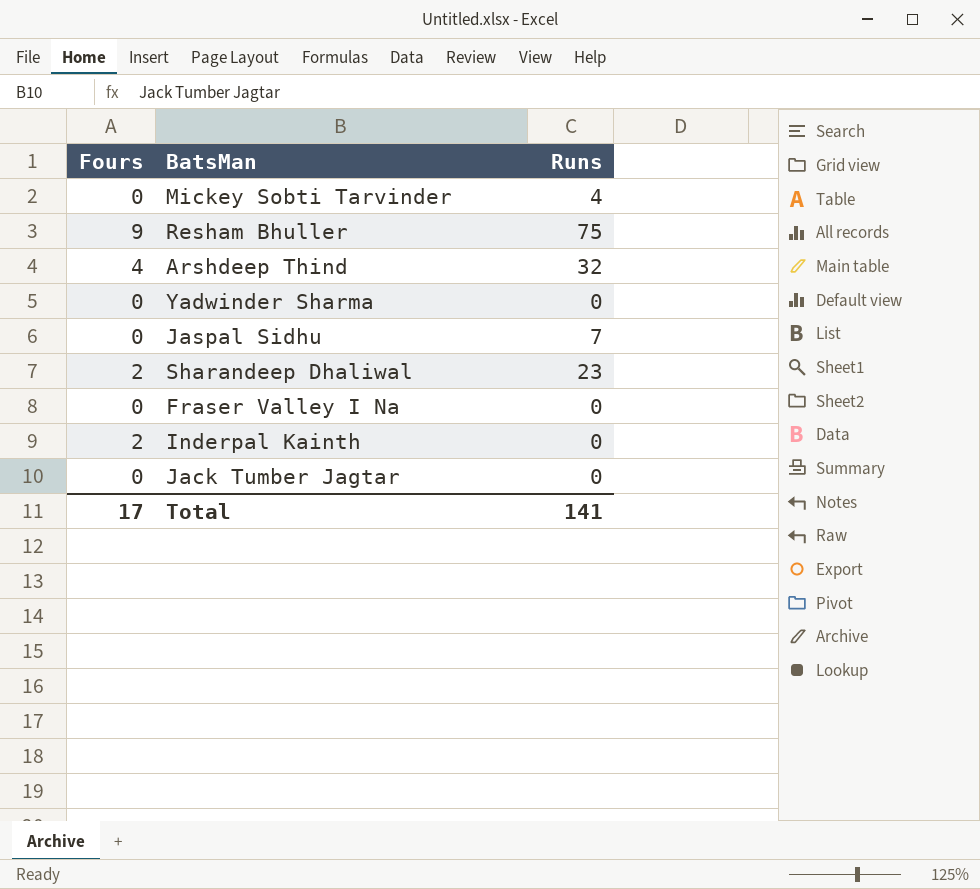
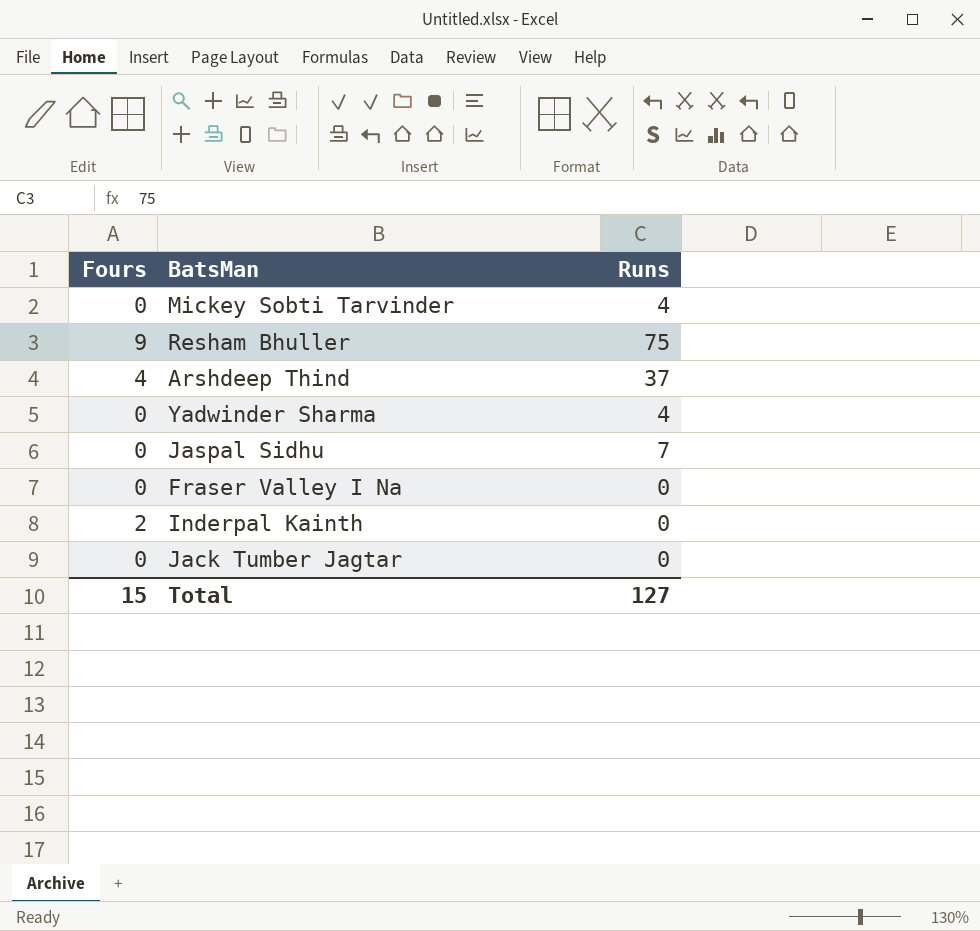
row Sharandeep Dhaliwal: 2 | 23 -> none
Arshdeep Thind | Runs: 32 -> 37
Yadwinder Sharma | Runs: 0 -> 4
Total | Fours: 17 -> 15
Total | Runs: 141 -> 127

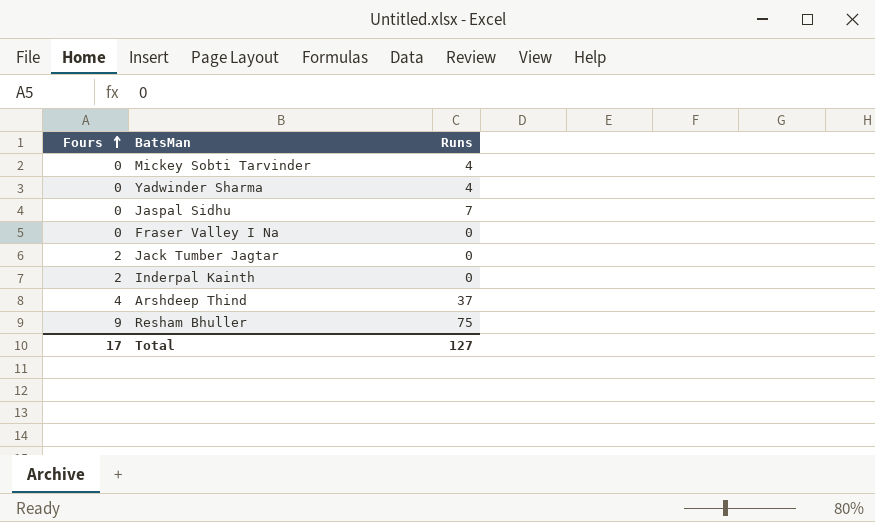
row order: none -> Fours ascending
Jack Tumber Jagtar | Fours: 0 -> 2
Total | Fours: 15 -> 17

